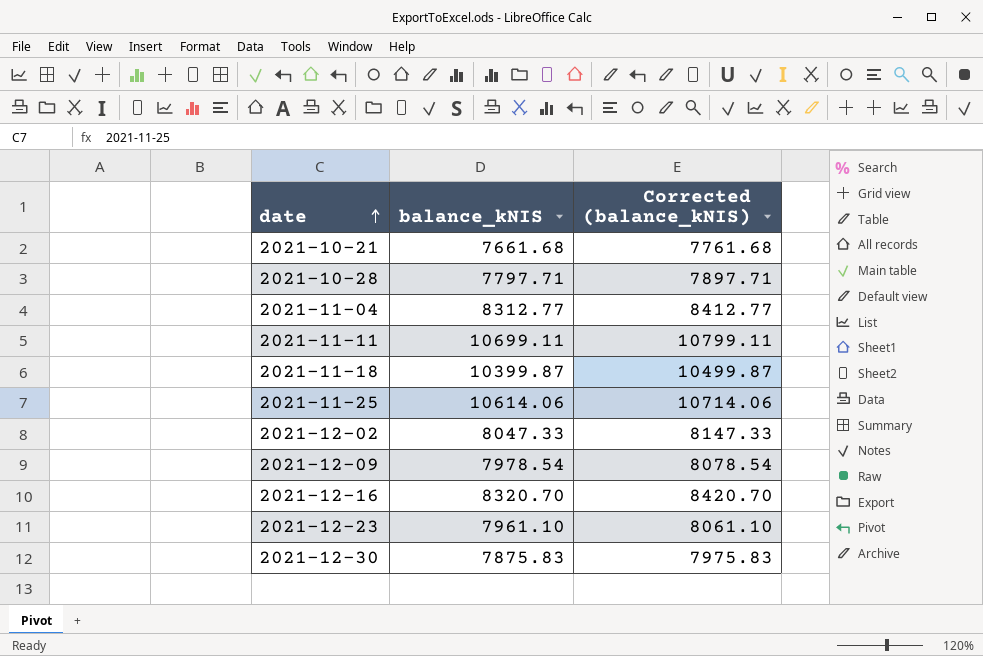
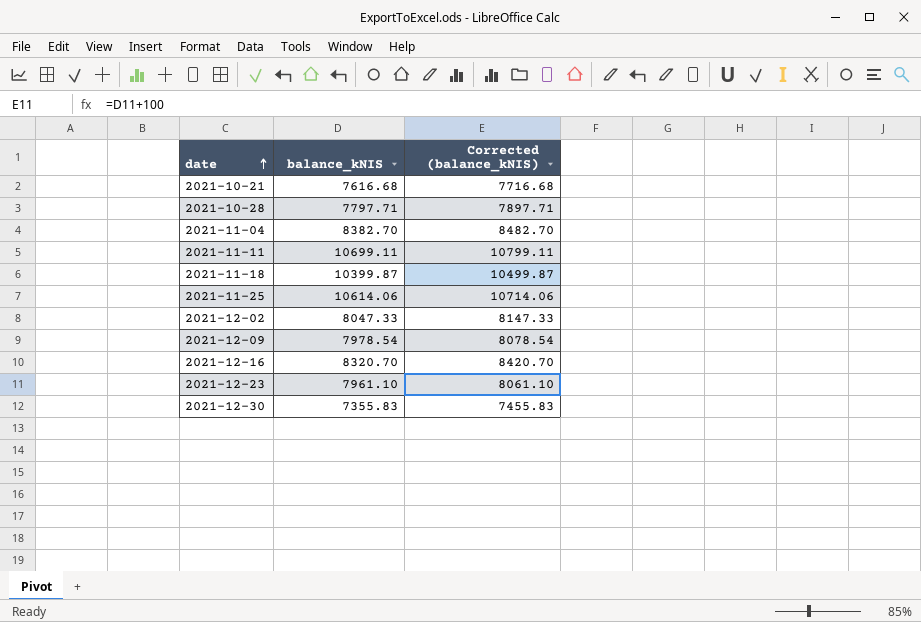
2021-10-21 | balance_kNIS: 7661.68 -> 7616.68
2021-10-21 | Corrected (balance_kNIS): 7761.68 -> 7716.68
2021-11-04 | balance_kNIS: 8312.77 -> 8382.70
2021-11-04 | Corrected (balance_kNIS): 8412.77 -> 8482.70
2021-12-30 | balance_kNIS: 7875.83 -> 7355.83
2021-12-30 | Corrected (balance_kNIS): 7975.83 -> 7455.83

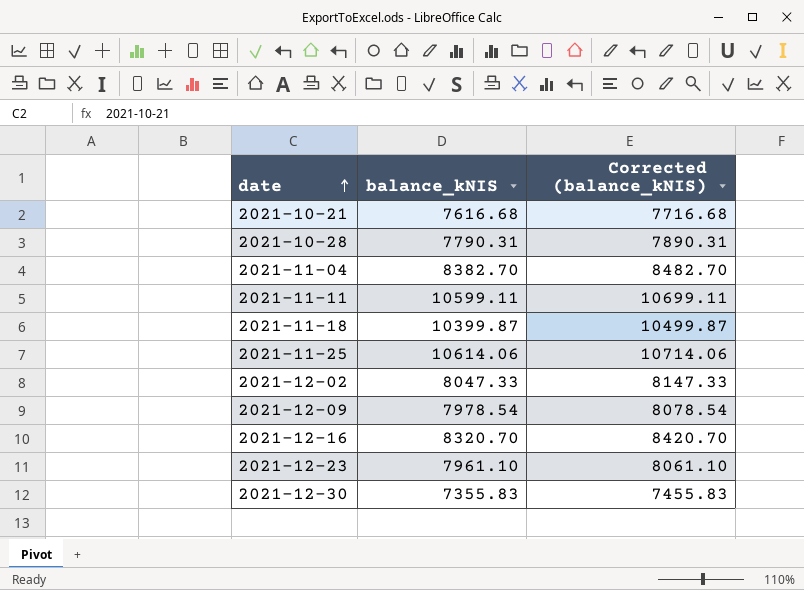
2021-10-28 | balance_kNIS: 7797.71 -> 7790.31
2021-10-28 | Corrected (balance_kNIS): 7897.71 -> 7890.31
2021-11-11 | balance_kNIS: 10699.11 -> 10599.11
2021-11-11 | Corrected (balance_kNIS): 10799.11 -> 10699.11

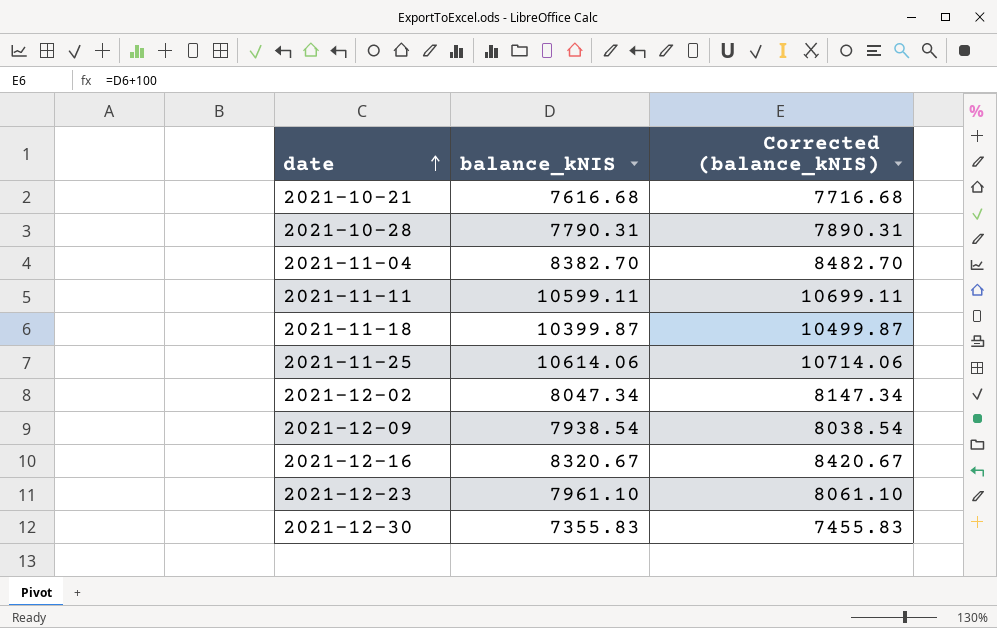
2021-12-02 | balance_kNIS: 8047.33 -> 8047.34
2021-12-02 | Corrected (balance_kNIS): 8147.33 -> 8147.34
2021-12-09 | balance_kNIS: 7978.54 -> 7938.54
2021-12-09 | Corrected (balance_kNIS): 8078.54 -> 8038.54
2021-12-16 | balance_kNIS: 8320.70 -> 8320.67
2021-12-16 | Corrected (balance_kNIS): 8420.70 -> 8420.67

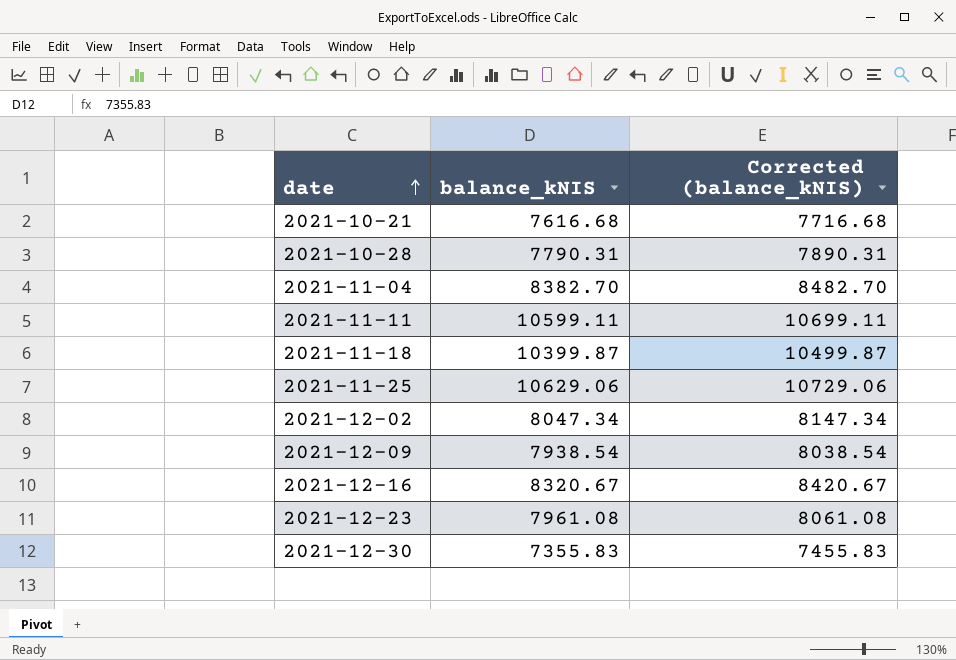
2021-11-25 | balance_kNIS: 10614.06 -> 10629.06
2021-11-25 | Corrected (balance_kNIS): 10714.06 -> 10729.06
2021-12-23 | balance_kNIS: 7961.10 -> 7961.08
2021-12-23 | Corrected (balance_kNIS): 8061.10 -> 8061.08

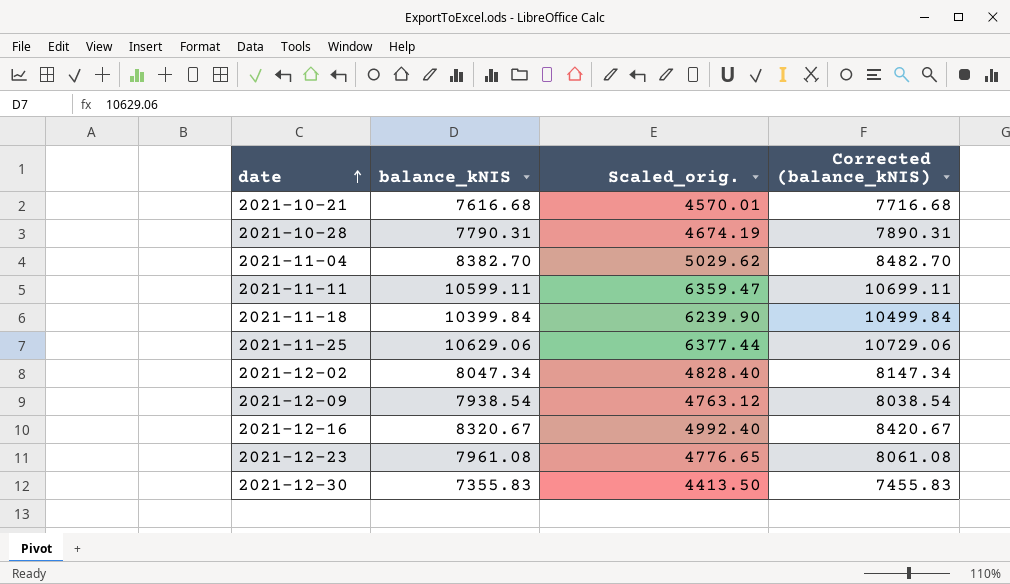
column Scaled_orig. | formula: none -> [balance_kNIS] * 0.6
2021-11-18 | balance_kNIS: 10399.87 -> 10399.84
2021-11-18 | Corrected (balance_kNIS): 10499.87 -> 10499.84

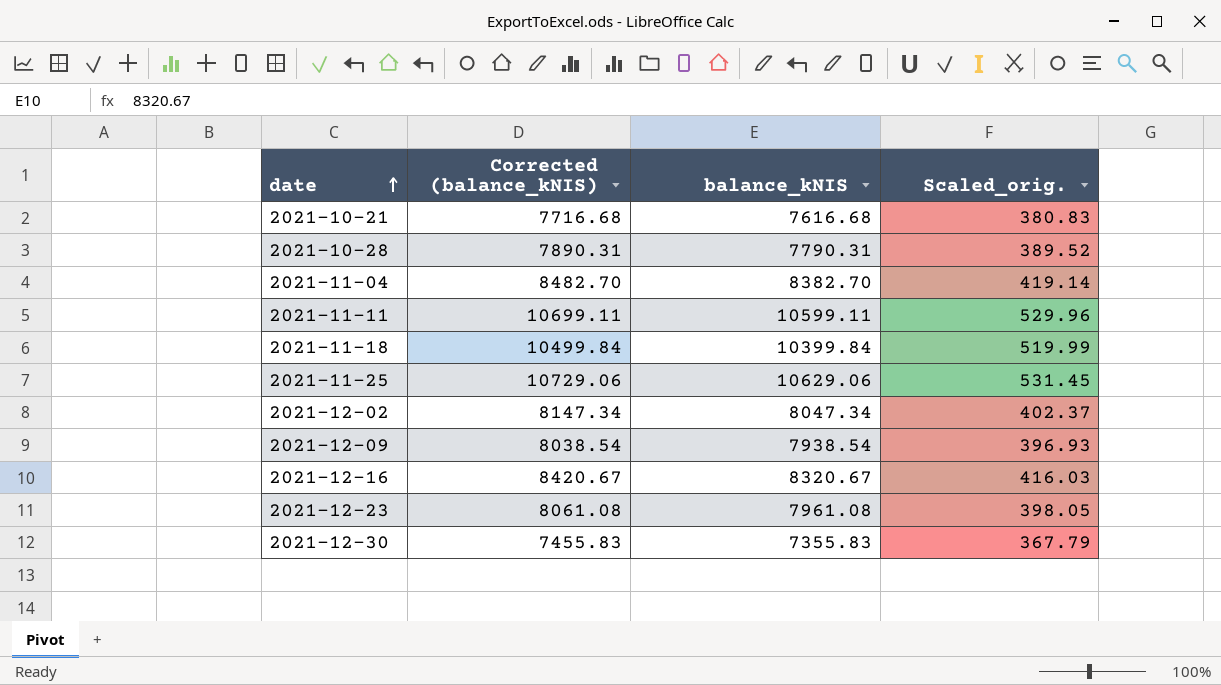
column Corrected (balance_kNIS) | position: 4 -> 2
column Scaled_orig. | formula: [balance_kNIS] * 0.6 -> [balance_kNIS] * 0.05

